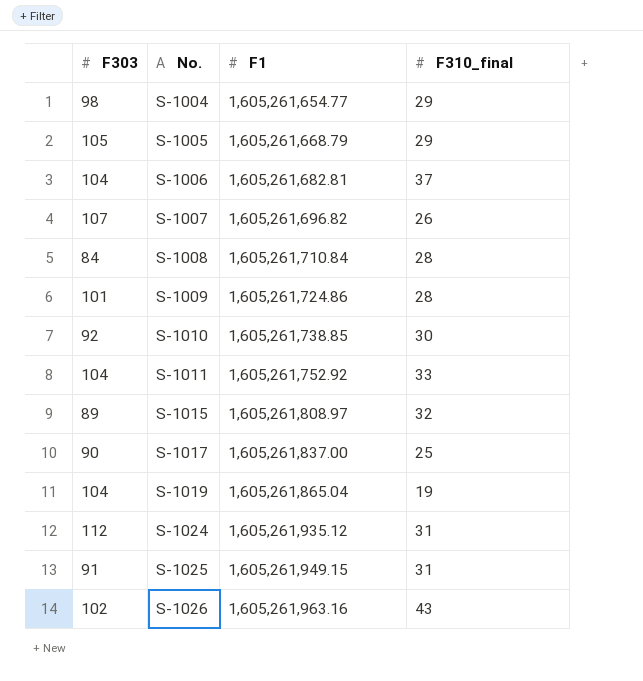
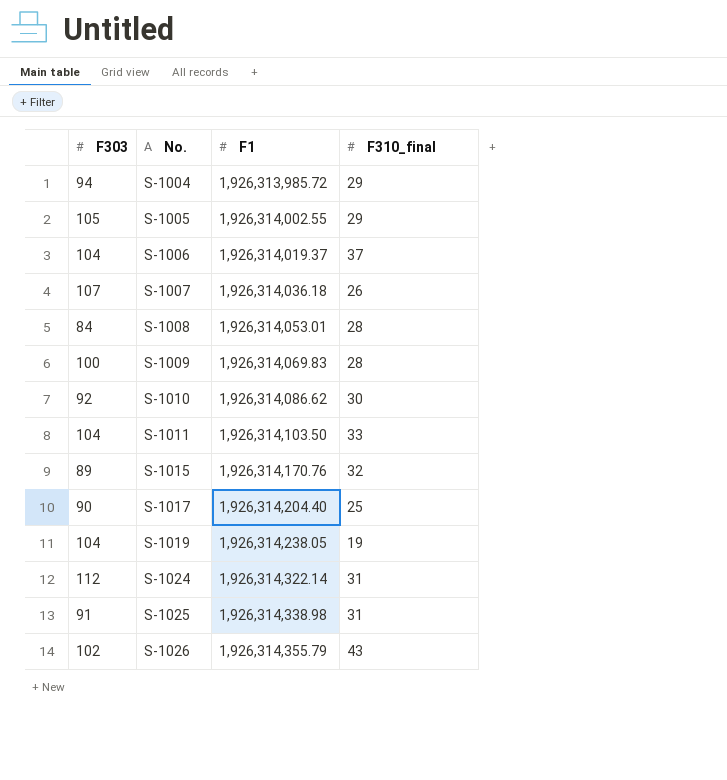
S-1004 | F303: 98 -> 94
S-1004 | F1: 1,605,261,654.77 -> 1,926,313,985.72
S-1005 | F1: 1,605,261,668.79 -> 1,926,314,002.55
S-1006 | F1: 1,605,261,682.81 -> 1,926,314,019.37
S-1007 | F1: 1,605,261,696.82 -> 1,926,314,036.18
S-1008 | F1: 1,605,261,710.84 -> 1,926,314,053.01
S-1009 | F303: 101 -> 100
S-1009 | F1: 1,605,261,724.86 -> 1,926,314,069.83
S-1010 | F1: 1,605,261,738.85 -> 1,926,314,086.62
S-1011 | F1: 1,605,261,752.92 -> 1,926,314,103.50
S-1015 | F1: 1,605,261,808.97 -> 1,926,314,170.76
S-1017 | F1: 1,605,261,837.00 -> 1,926,314,204.40
S-1019 | F1: 1,605,261,865.04 -> 1,926,314,238.05
S-1024 | F1: 1,605,261,935.12 -> 1,926,314,322.14
S-1025 | F1: 1,605,261,949.15 -> 1,926,314,338.98
S-1026 | F1: 1,605,261,963.16 -> 1,926,314,355.79

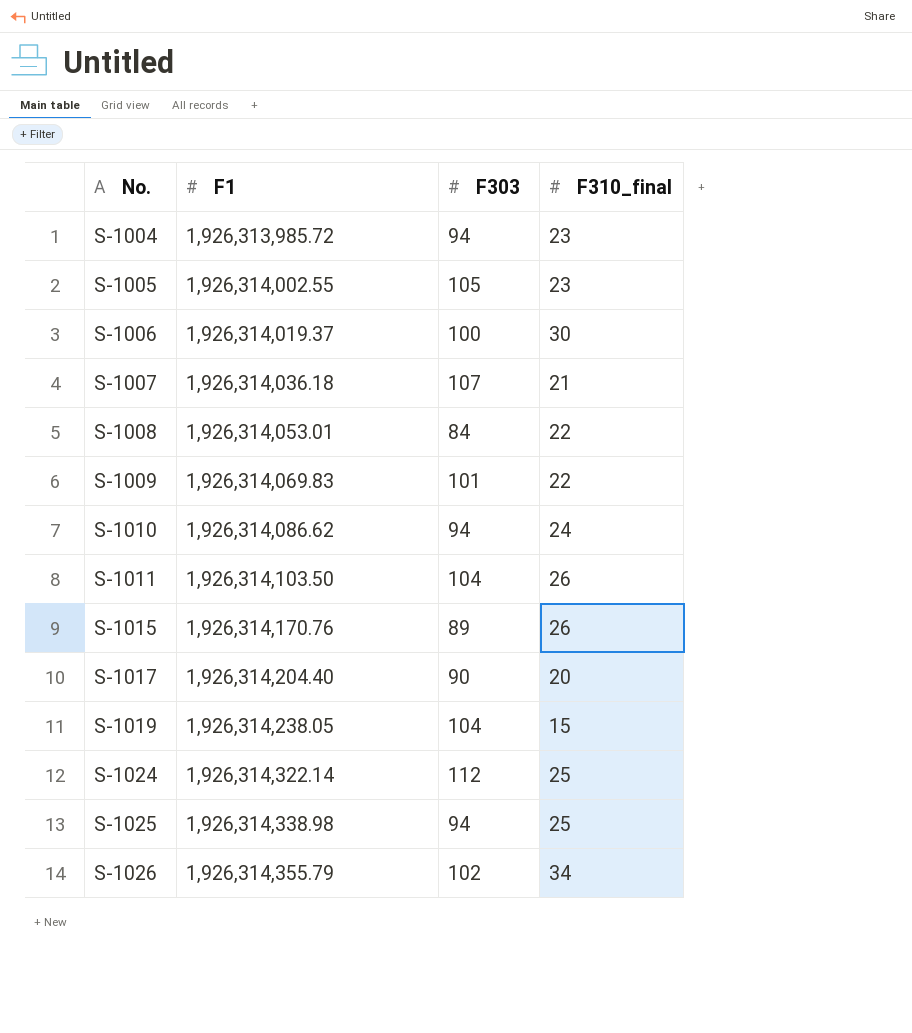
column F303 | position: 1 -> 3
S-1004 | F310_final: 29 -> 23
S-1005 | F310_final: 29 -> 23
S-1006 | F303: 104 -> 100
S-1006 | F310_final: 37 -> 30
S-1007 | F310_final: 26 -> 21
S-1008 | F310_final: 28 -> 22
S-1009 | F303: 100 -> 101
S-1009 | F310_final: 28 -> 22
S-1010 | F303: 92 -> 94
S-1010 | F310_final: 30 -> 24
S-1011 | F310_final: 33 -> 26
S-1015 | F310_final: 32 -> 26
S-1017 | F310_final: 25 -> 20
S-1019 | F310_final: 19 -> 15
S-1024 | F310_final: 31 -> 25
S-1025 | F303: 91 -> 94
S-1025 | F310_final: 31 -> 25
S-1026 | F310_final: 43 -> 34

